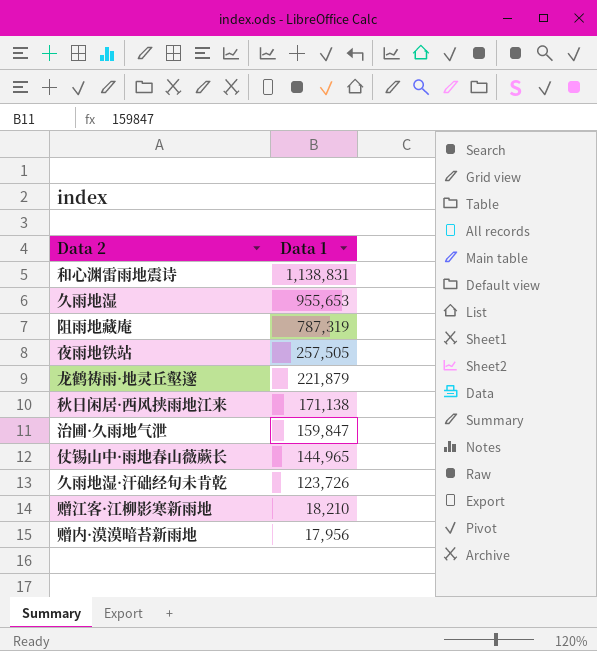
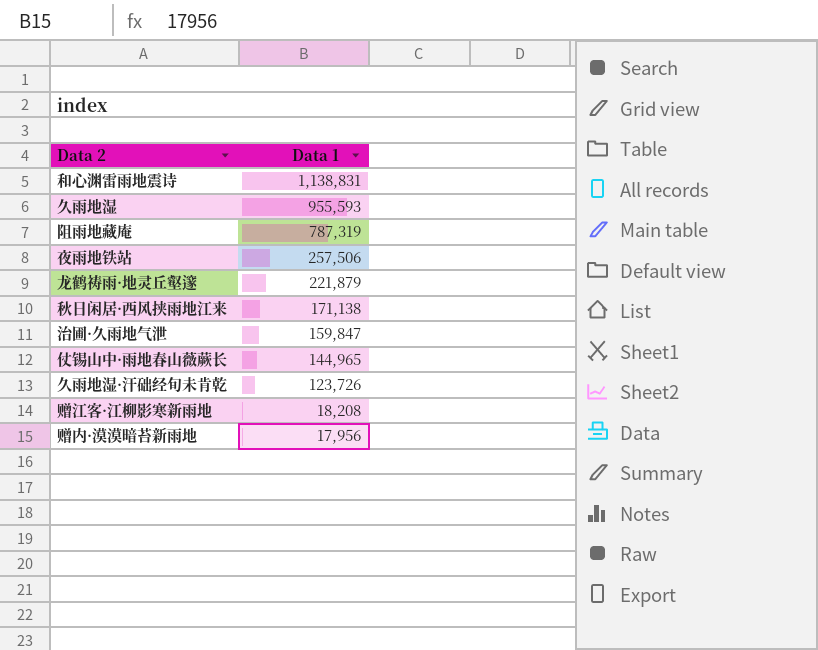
久雨地湿 | Data 1: 955,653 -> 955,593
夜雨地铁站 | Data 1: 257,505 -> 257,506
赠江客·江柳影寒新雨地 | Data 1: 18,210 -> 18,208

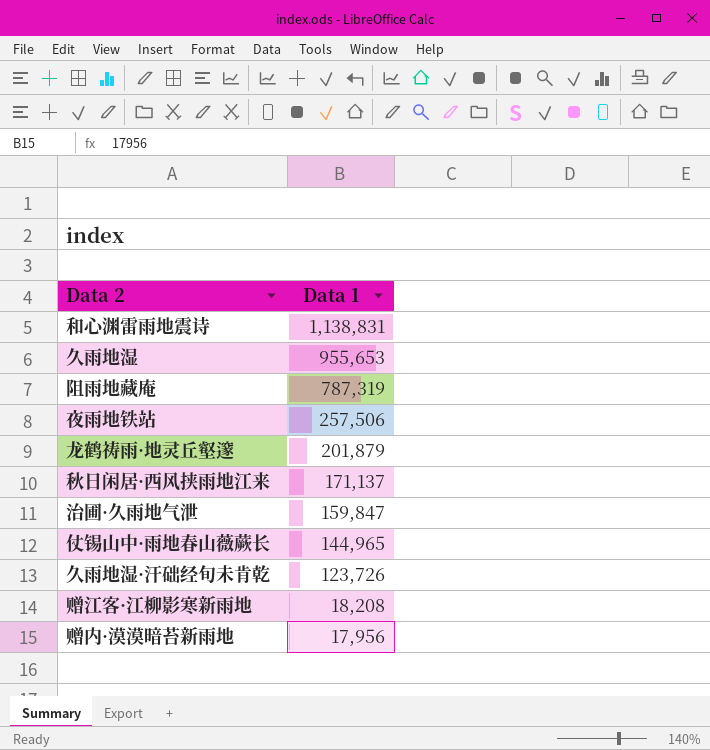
久雨地湿 | Data 1: 955,593 -> 955,653
龙鹤祷雨·地灵丘壑邃 | Data 1: 221,879 -> 201,879
秋日闲居·西风挟雨地江来 | Data 1: 171,138 -> 171,137

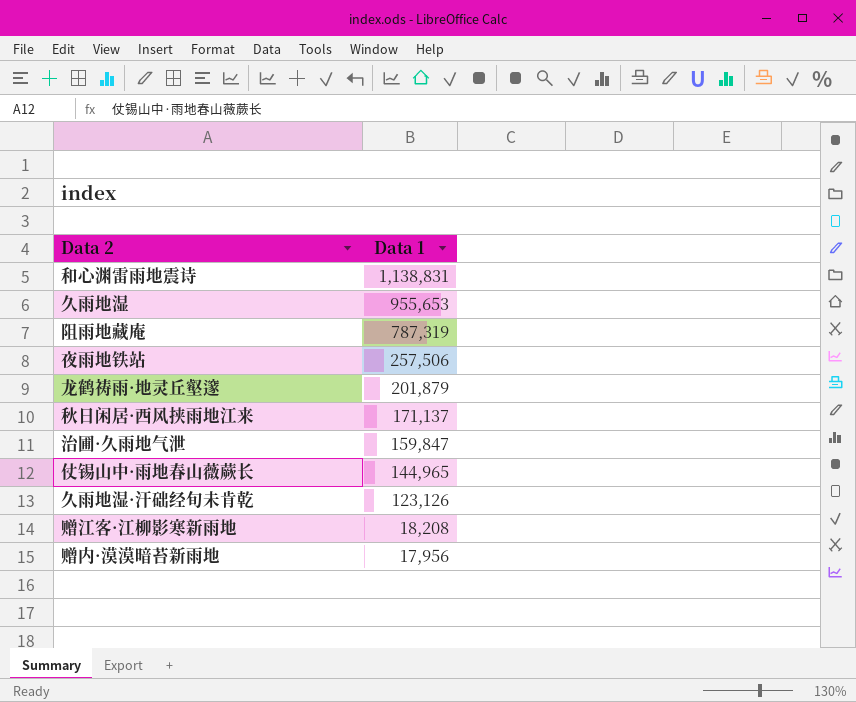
久雨地湿·汗础经旬未肯乾 | Data 1: 123,726 -> 123,126

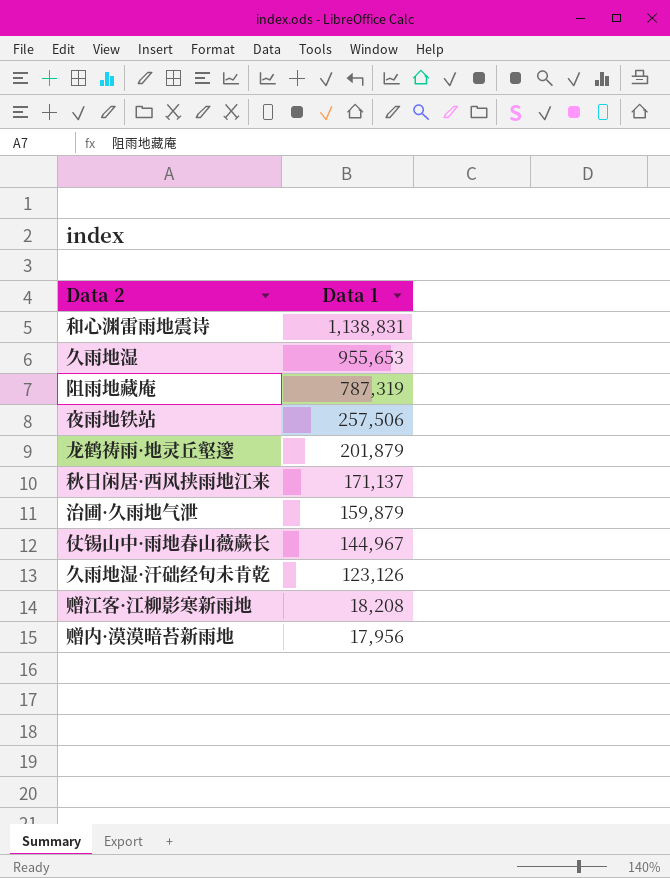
治圃·久雨地气泄 | Data 1: 159,847 -> 159,879
仗锡山中·雨地春山薇蕨长 | Data 1: 144,965 -> 144,967

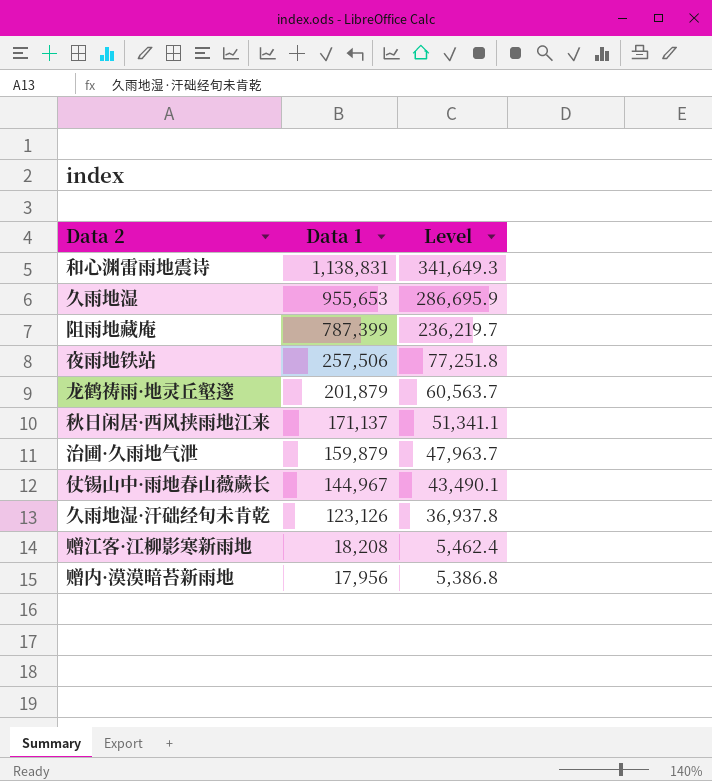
column Level | formula: none -> [Data 1] * 0.3
阻雨地藏庵 | Data 1: 787,319 -> 787,399

